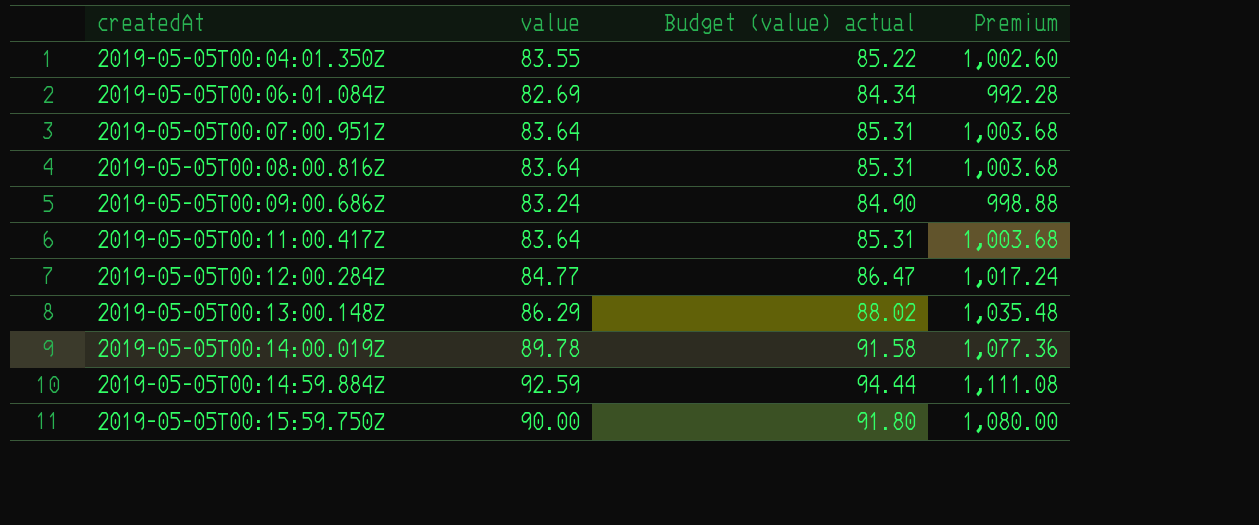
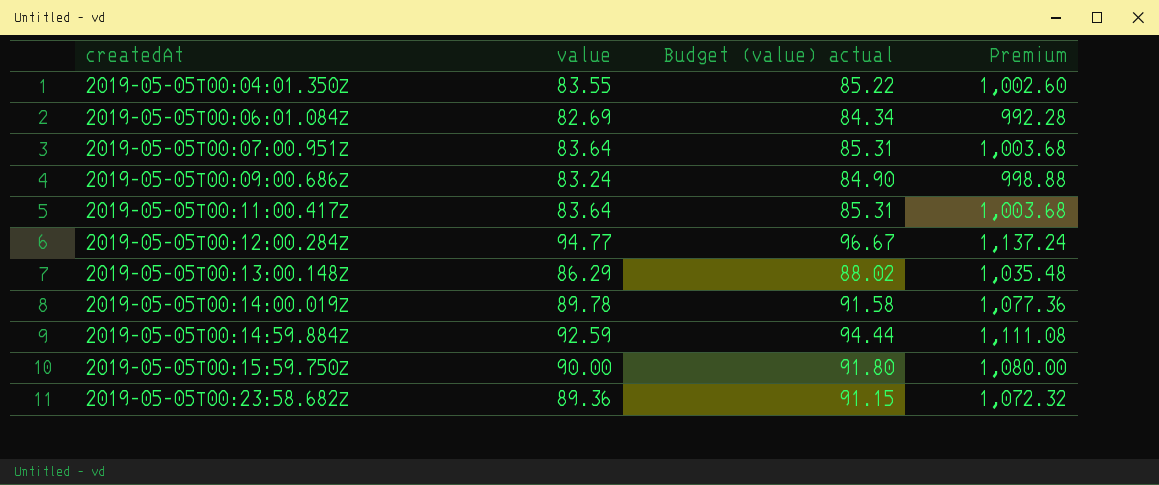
row 2019-05-05T00:08:00.816Z: 83.64 | 85.31 | 1,003.68 -> none
2019-05-05T00:12:00.284Z | value: 84.77 -> 94.77
2019-05-05T00:12:00.284Z | Budget (value) actual: 86.47 -> 96.67
2019-05-05T00:12:00.284Z | Premium: 1,017.24 -> 1,137.24
row 2019-05-05T00:23:58.682Z: none -> 89.36 | 91.15 | 1,072.32

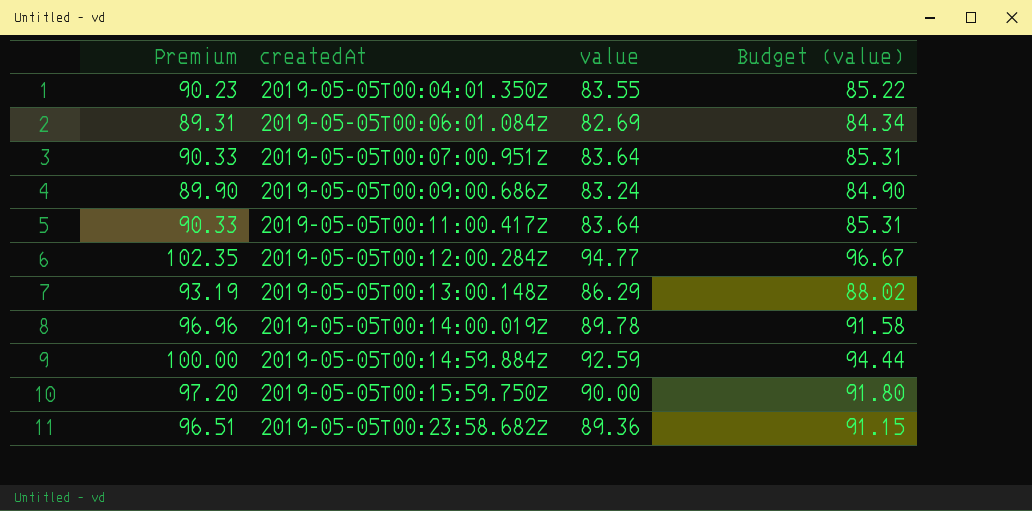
column Premium | formula: [value] * 12 -> [value] * 1.08
column Premium | position: 4 -> 1
column name: Budget (value) actual -> Budget (value)

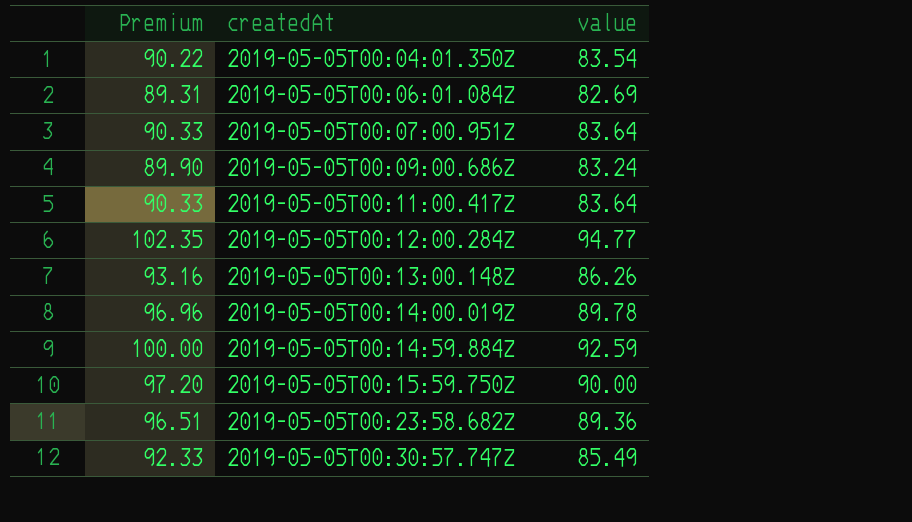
column Budget (value) | formula: [value] * 1.02 -> none
2019-05-05T00:04:01.350Z | Premium: 90.23 -> 90.22
2019-05-05T00:04:01.350Z | value: 83.55 -> 83.54
2019-05-05T00:13:00.148Z | Premium: 93.19 -> 93.16
2019-05-05T00:13:00.148Z | value: 86.29 -> 86.26
row 2019-05-05T00:30:57.747Z: none -> 92.33 | 85.49

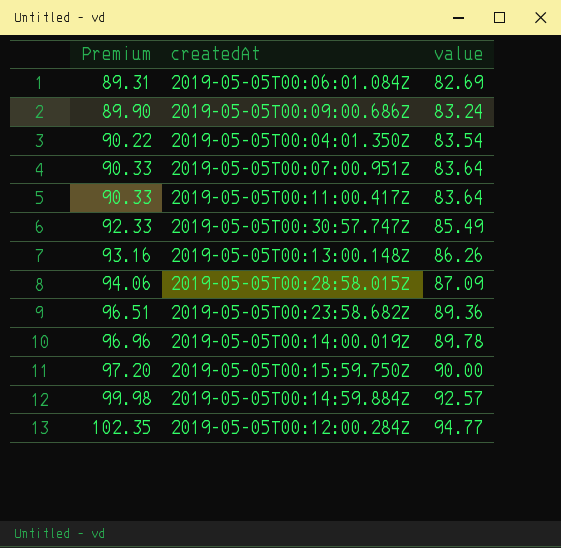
row order: createdAt ascending -> Premium ascending
row 2019-05-05T00:28:58.015Z: none -> 94.06 | 87.09
2019-05-05T00:14:59.884Z | Premium: 100.00 -> 99.98
2019-05-05T00:14:59.884Z | value: 92.59 -> 92.57

